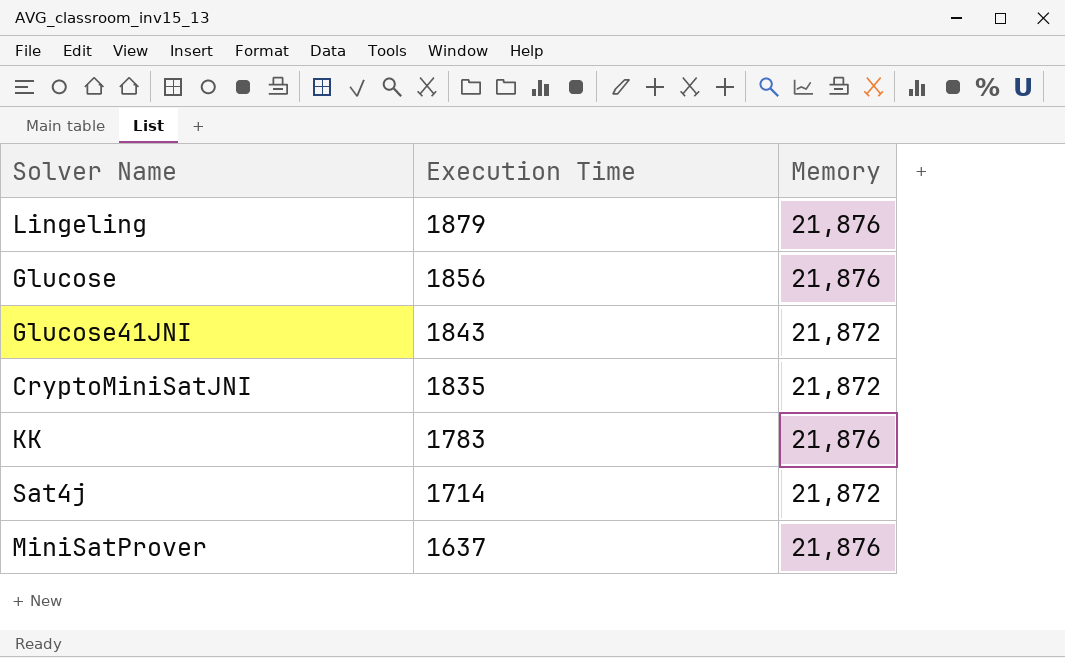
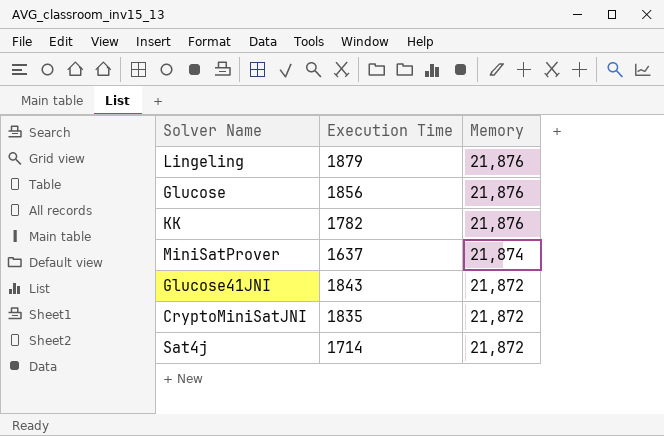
row order: Execution Time descending -> Memory descending
KK | Execution Time: 1783 -> 1782
MiniSatProver | Memory: 21,876 -> 21,874

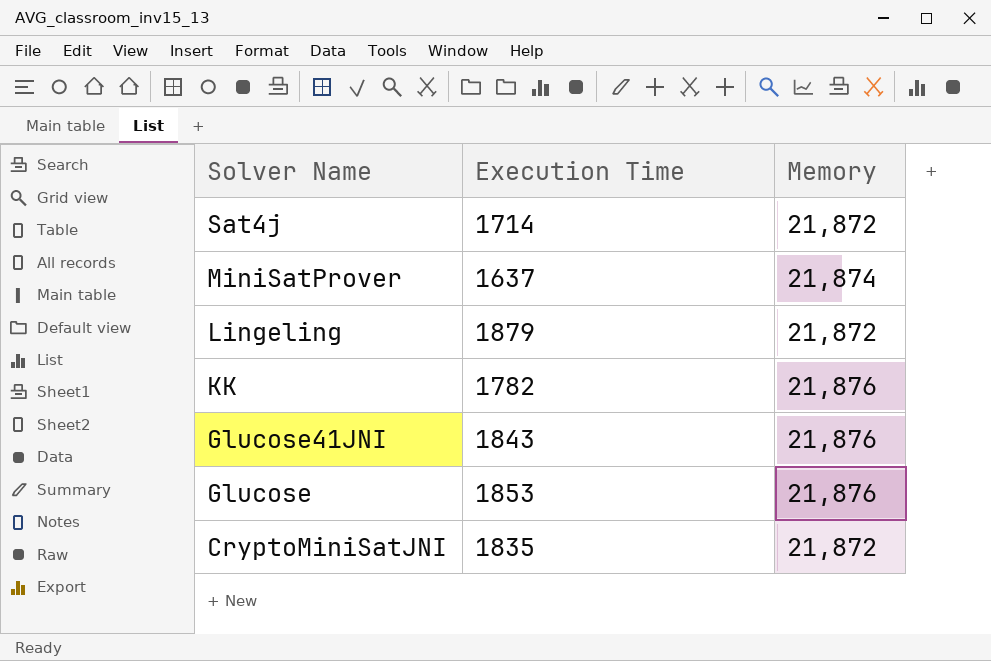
row order: Memory descending -> Solver Name descending
Lingeling | Memory: 21,876 -> 21,872
Glucose41JNI | Memory: 21,872 -> 21,876
Glucose | Execution Time: 1856 -> 1853

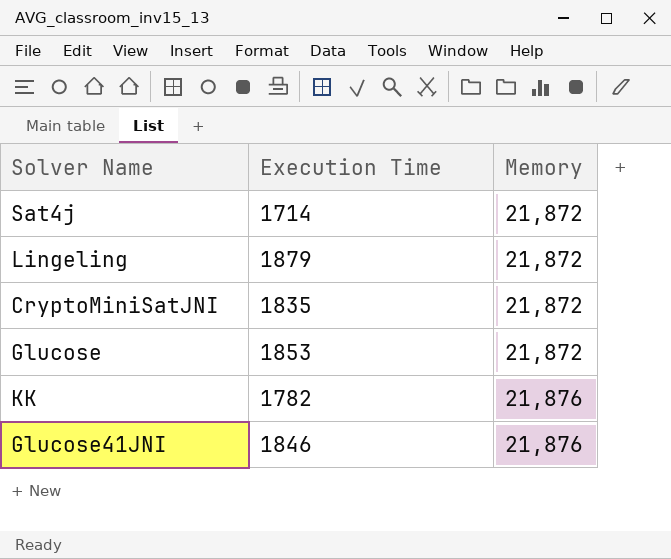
row order: Solver Name descending -> Memory ascending
row MiniSatProver: 1637 | 21,874 -> none
Glucose | Memory: 21,876 -> 21,872
Glucose41JNI | Execution Time: 1843 -> 1846

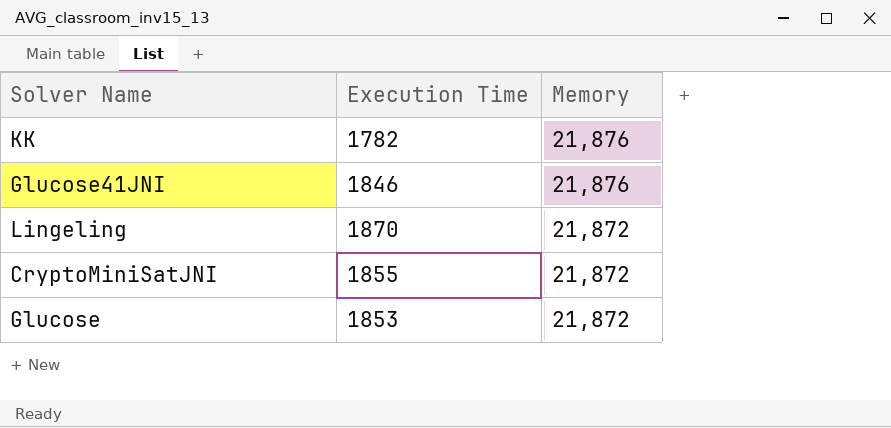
row order: Memory ascending -> Memory descending
row Sat4j: 1714 | 21,872 -> none
Lingeling | Execution Time: 1879 -> 1870
CryptoMiniSatJNI | Execution Time: 1835 -> 1855

